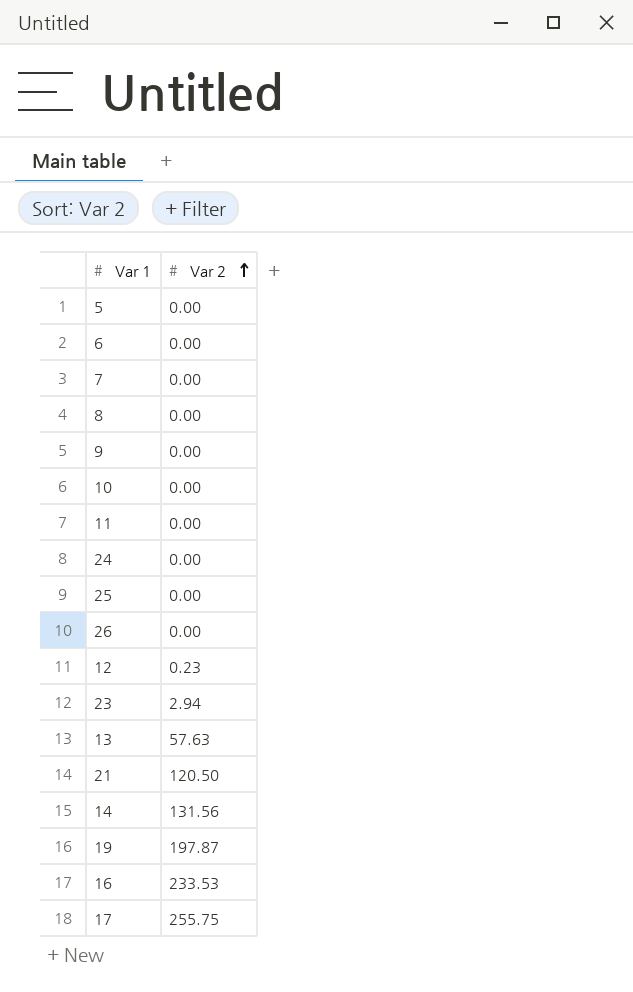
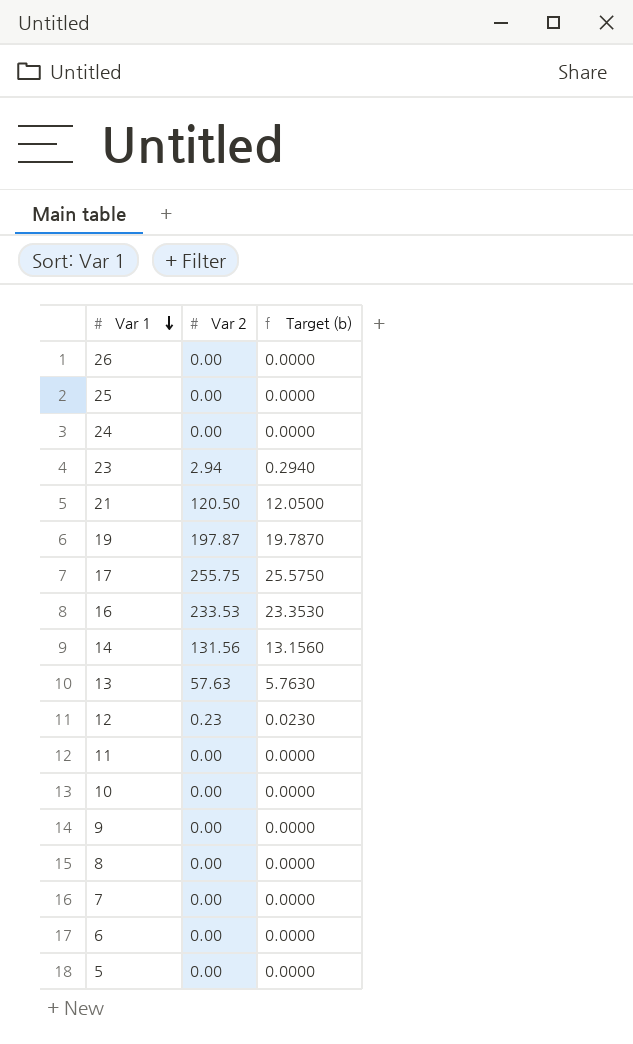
row order: Var 2 ascending -> Var 1 descending
column Target (b) | formula: none -> [Var 2] * 0.1

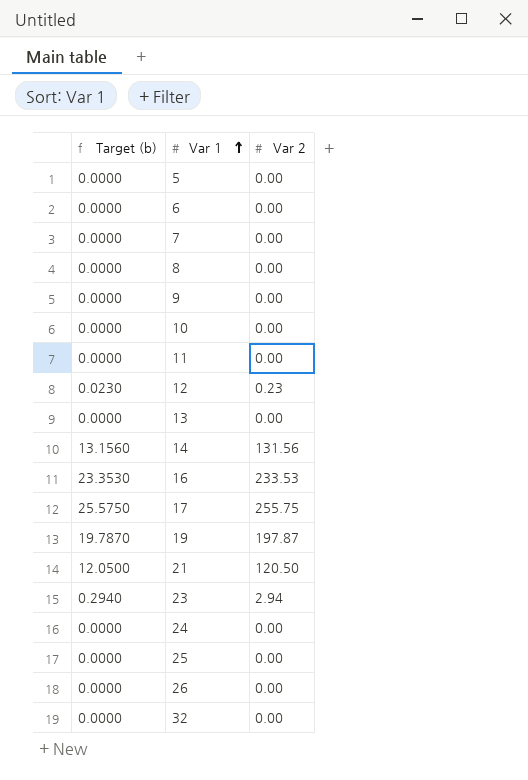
row order: Var 1 descending -> Var 1 ascending
column Target (b) | position: 3 -> 1
13 | Target (b): 5.7630 -> 0.0000
13 | Var 2: 57.63 -> 0.00
row 32: none -> 0.0000 | 0.00

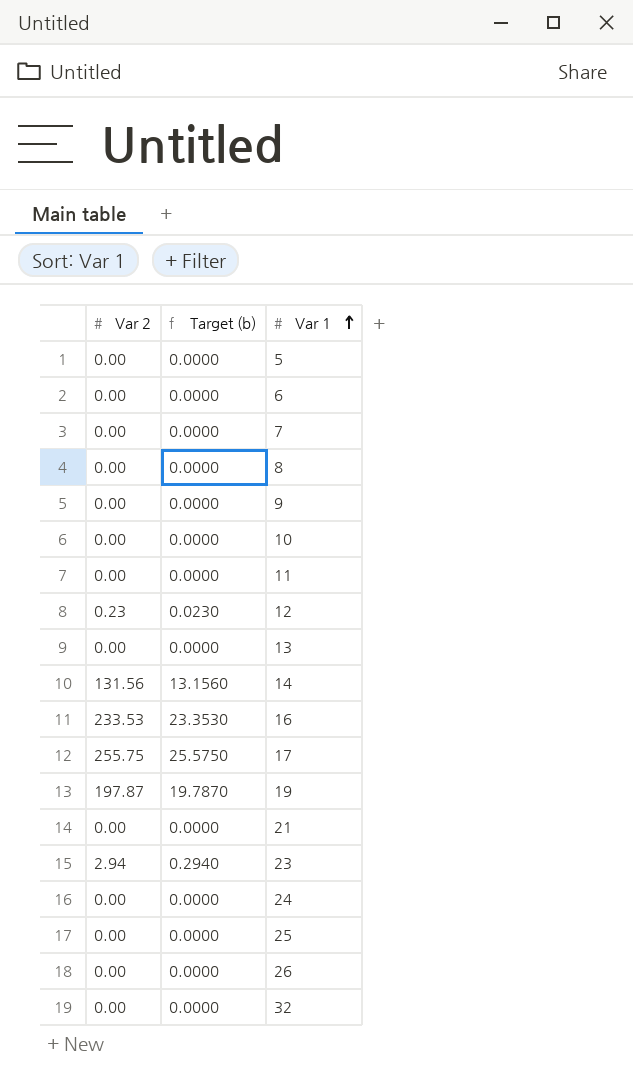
column Var 2 | position: 3 -> 1
21 | Var 2: 120.50 -> 0.00
21 | Target (b): 12.0500 -> 0.0000

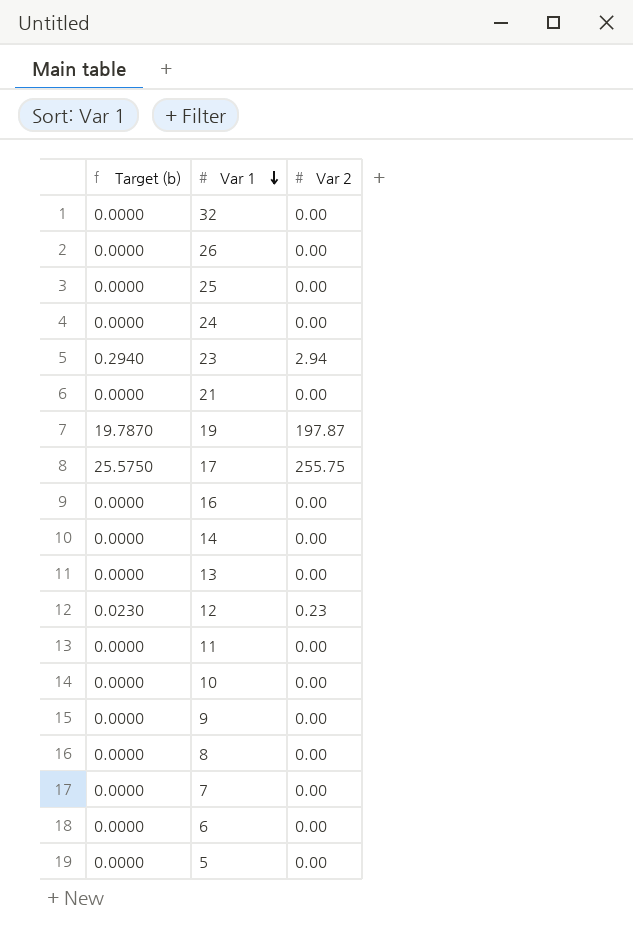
row order: Var 1 ascending -> Var 1 descending
column Var 2 | position: 1 -> 3
16 | Target (b): 23.3530 -> 0.0000
16 | Var 2: 233.53 -> 0.00
14 | Target (b): 13.1560 -> 0.0000
14 | Var 2: 131.56 -> 0.00

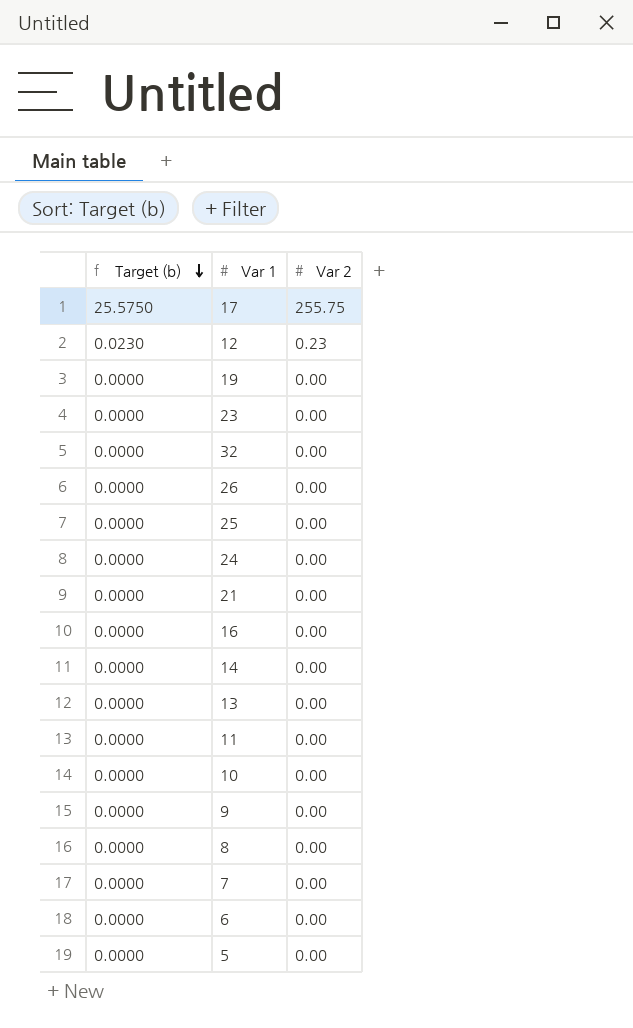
row order: Var 1 descending -> Target (b) descending
19 | Target (b): 19.7870 -> 0.0000
19 | Var 2: 197.87 -> 0.00
23 | Target (b): 0.2940 -> 0.0000
23 | Var 2: 2.94 -> 0.00

